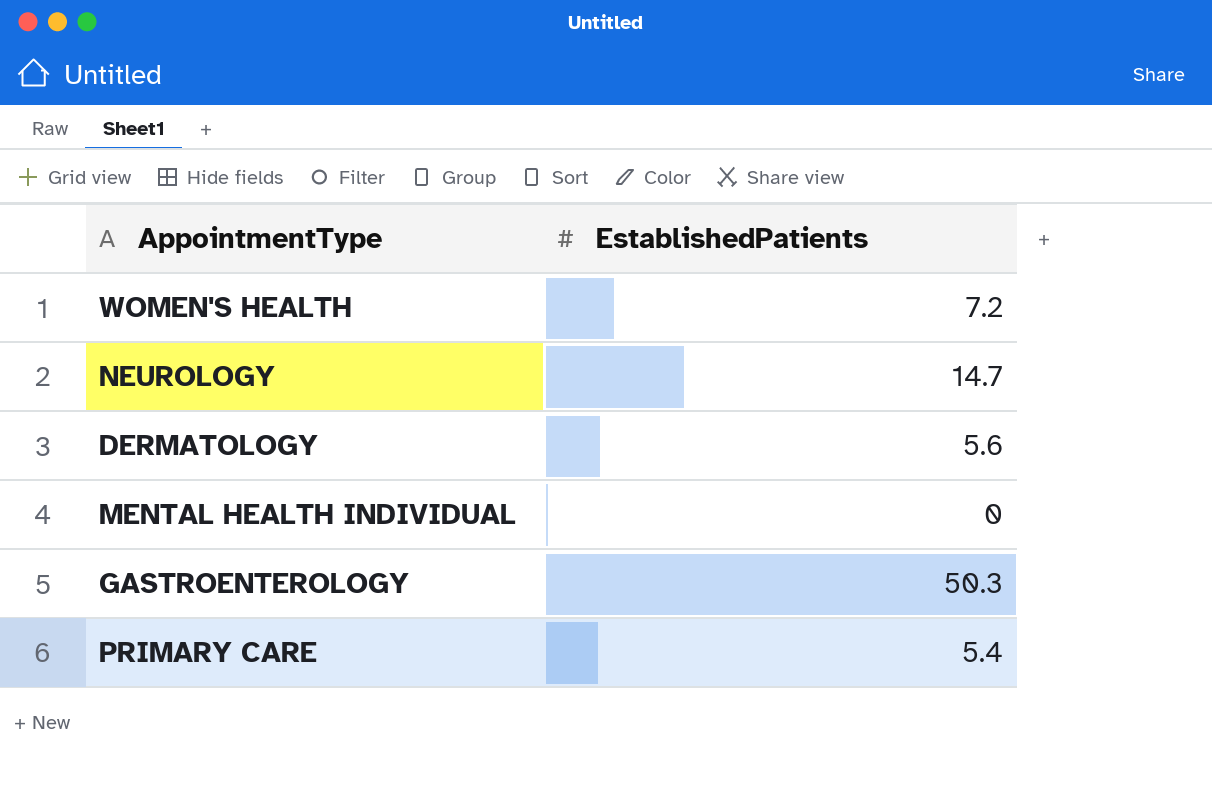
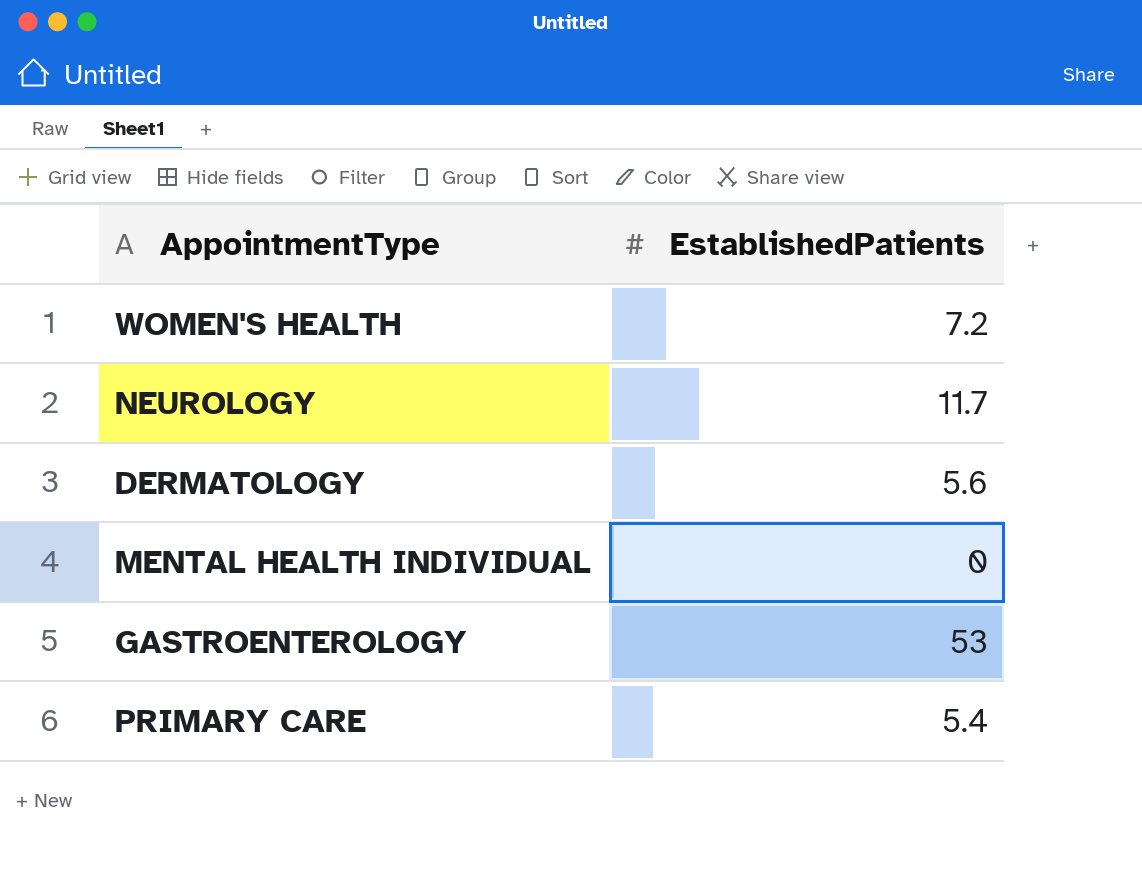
NEUROLOGY | EstablishedPatients: 14.7 -> 11.7
GASTROENTEROLOGY | EstablishedPatients: 50.3 -> 53

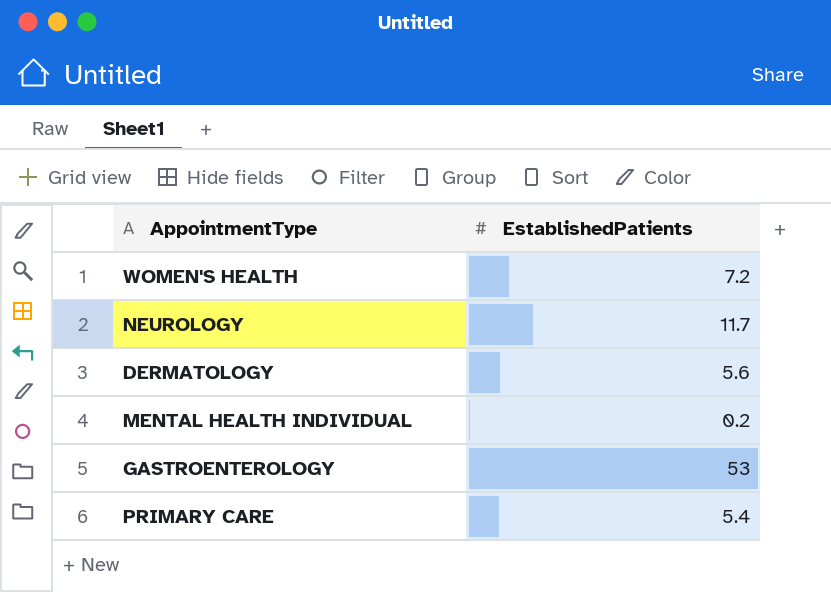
MENTAL HEALTH INDIVIDUAL | EstablishedPatients: 0 -> 0.2

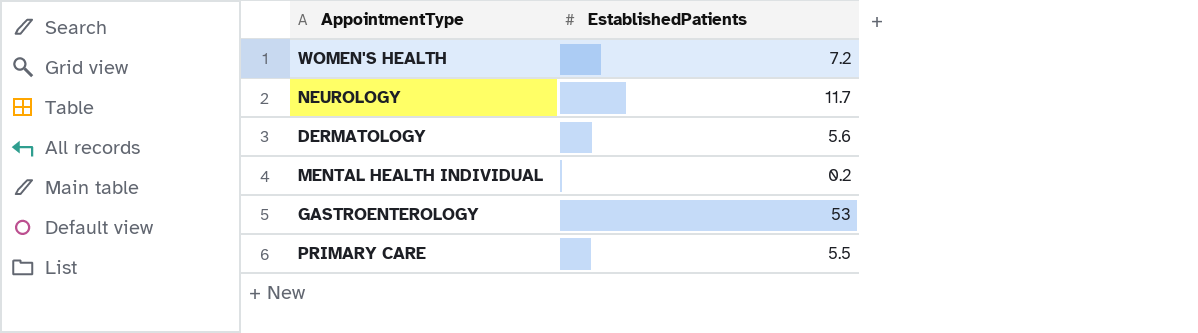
PRIMARY CARE | EstablishedPatients: 5.4 -> 5.5

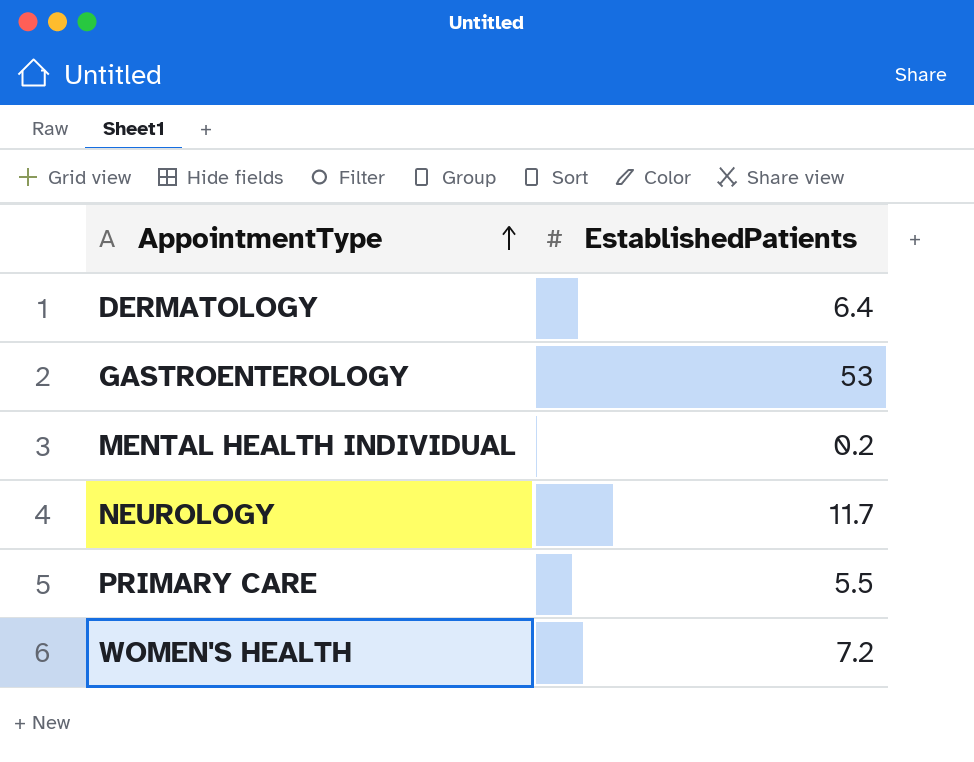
row order: none -> AppointmentType ascending
DERMATOLOGY | EstablishedPatients: 5.6 -> 6.4

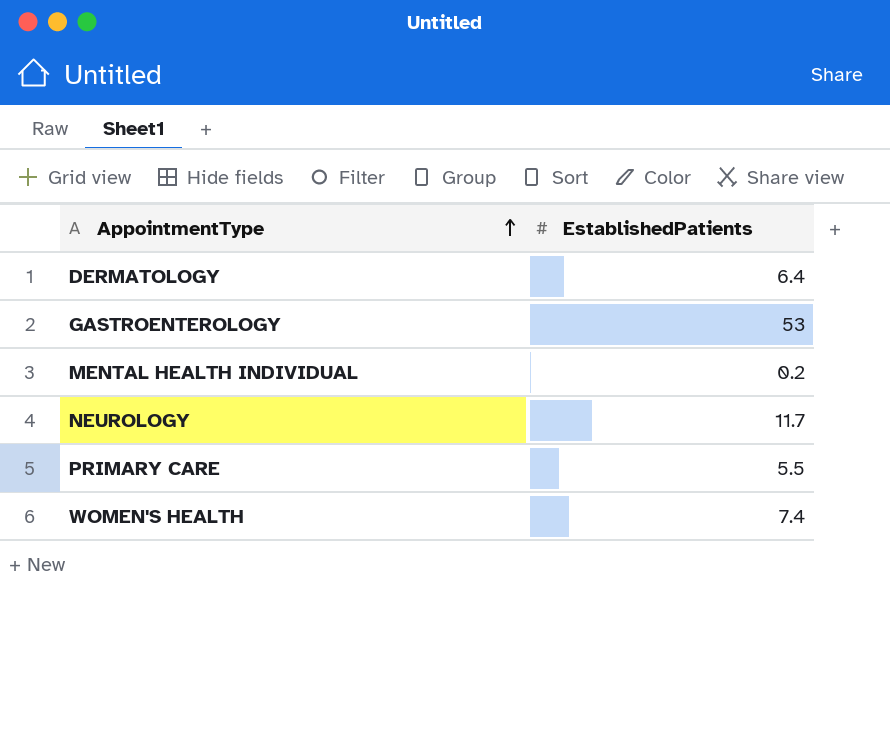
WOMEN'S HEALTH | EstablishedPatients: 7.2 -> 7.4

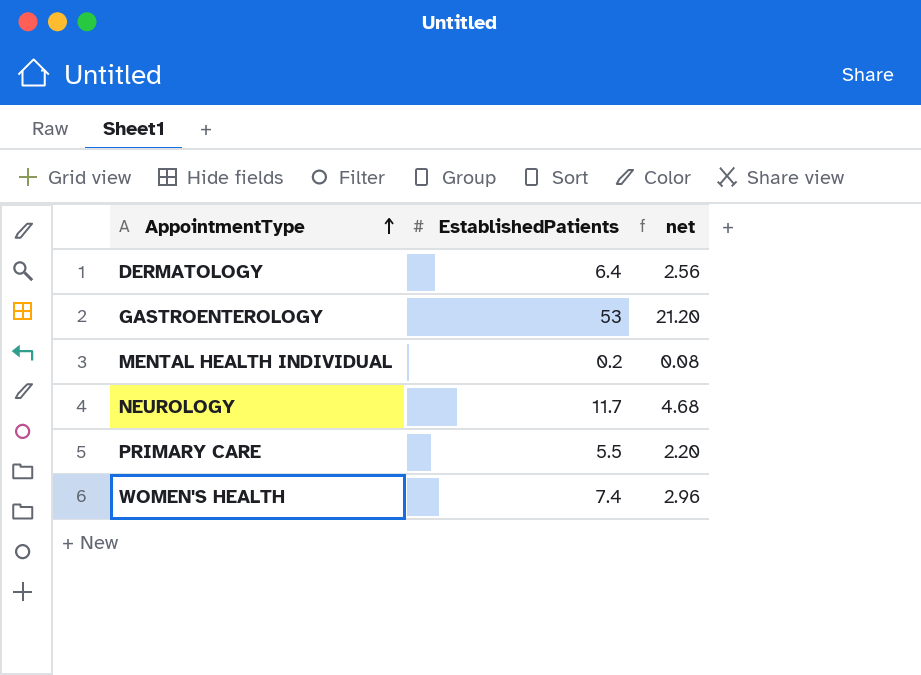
column net | formula: none -> [EstablishedPatients] * 0.4

